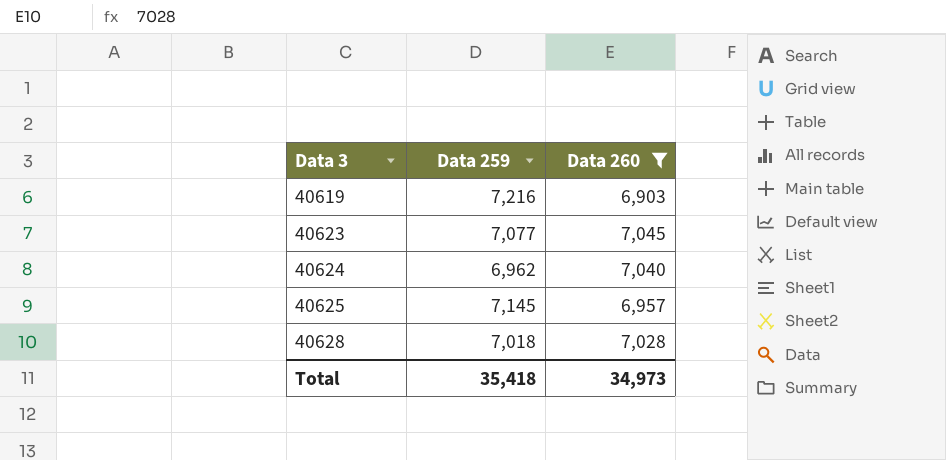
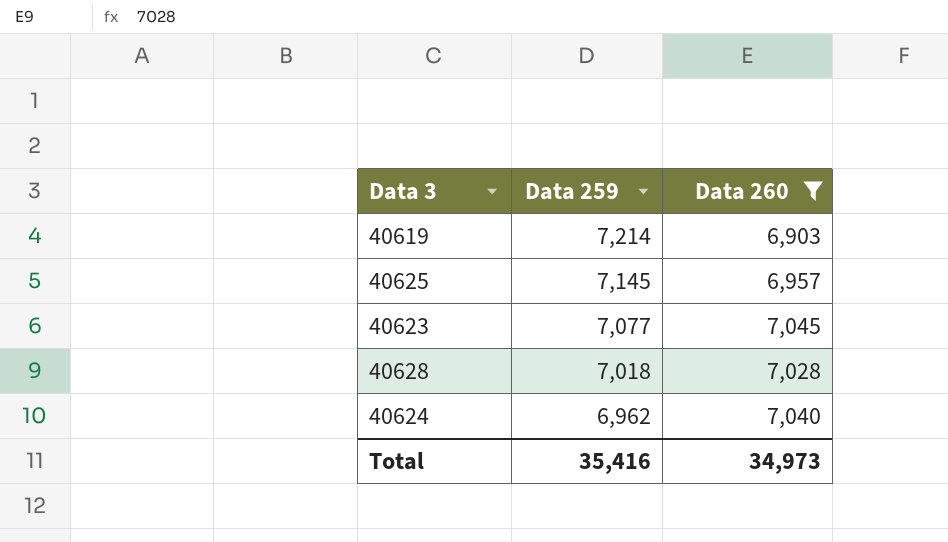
row order: Data 3 ascending -> Data 259 descending
40619 | Data 259: 7,216 -> 7,214
Total | Data 259: 35,418 -> 35,416

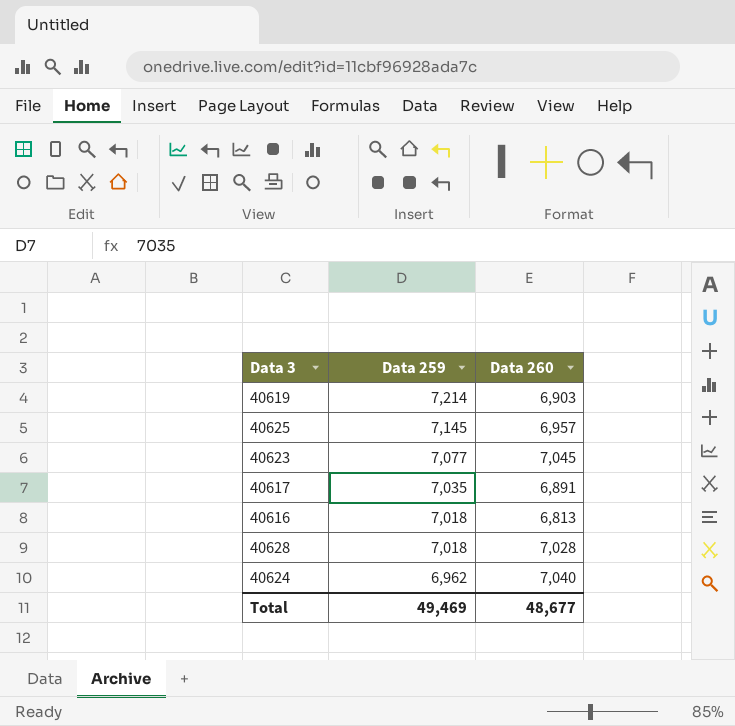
filter: Data 260 >= 6,903 -> none
Total | Data 259: 35,416 -> 49,469
Total | Data 260: 34,973 -> 48,677

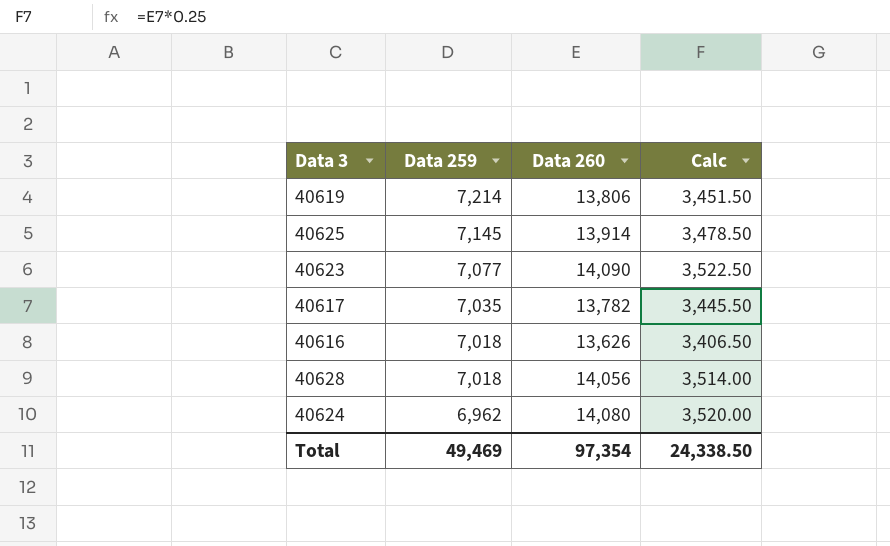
column Calc | formula: none -> [Data 260] * 0.25
40619 | Data 260: 6,903 -> 13,806
40625 | Data 260: 6,957 -> 13,914
40623 | Data 260: 7,045 -> 14,090
40617 | Data 260: 6,891 -> 13,782
40616 | Data 260: 6,813 -> 13,626
40628 | Data 260: 7,028 -> 14,056
40624 | Data 260: 7,040 -> 14,080
Total | Data 260: 48,677 -> 97,354

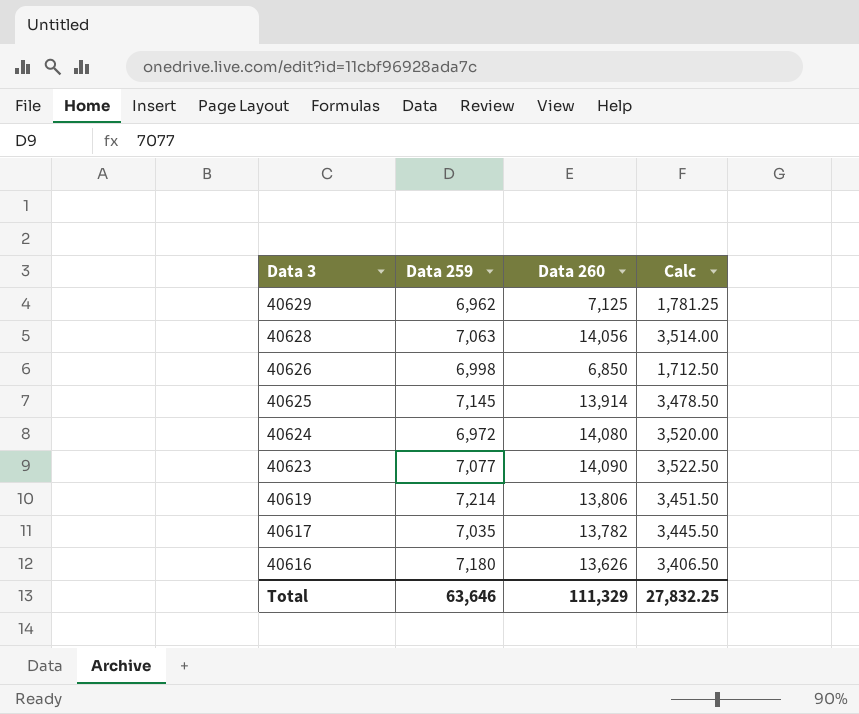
row order: Data 259 descending -> Data 3 descending
row 40629: none -> 6,962 | 7,125 | 1,781.25
40628 | Data 259: 7,018 -> 7,063
row 40626: none -> 6,998 | 6,850 | 1,712.50
40624 | Data 259: 6,962 -> 6,972
40616 | Data 259: 7,018 -> 7,180
Total | Data 259: 49,469 -> 63,646
Total | Data 260: 97,354 -> 111,329
Total | Calc: 24,338.50 -> 27,832.25

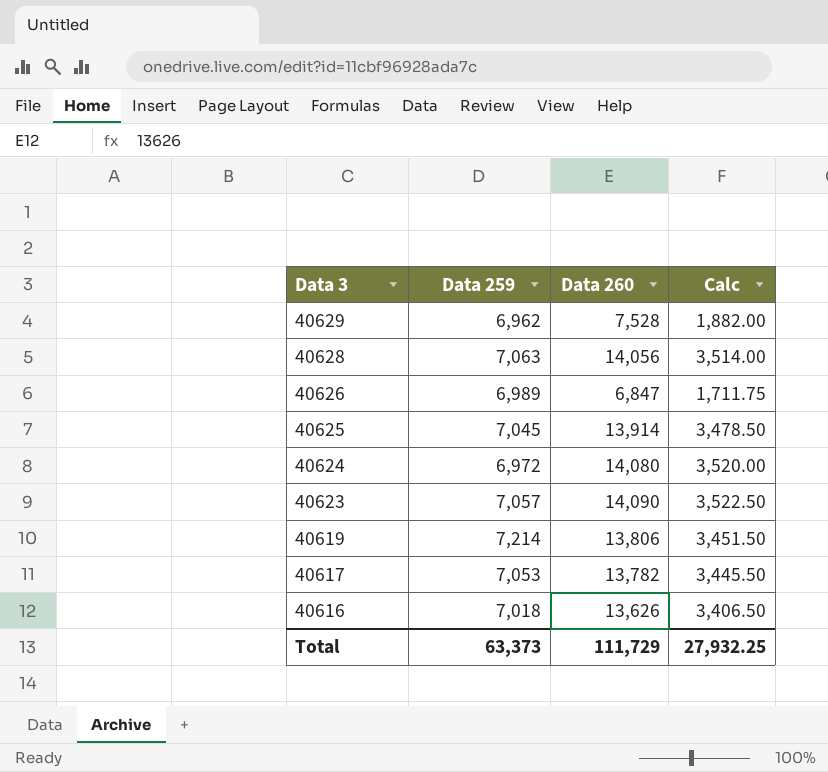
40629 | Data 260: 7,125 -> 7,528
40629 | Calc: 1,781.25 -> 1,882.00
40626 | Data 259: 6,998 -> 6,989
40626 | Data 260: 6,850 -> 6,847
40626 | Calc: 1,712.50 -> 1,711.75
40625 | Data 259: 7,145 -> 7,045
40623 | Data 259: 7,077 -> 7,057
40617 | Data 259: 7,035 -> 7,053
40616 | Data 259: 7,180 -> 7,018
Total | Data 259: 63,646 -> 63,373
Total | Data 260: 111,329 -> 111,729
Total | Calc: 27,832.25 -> 27,932.25

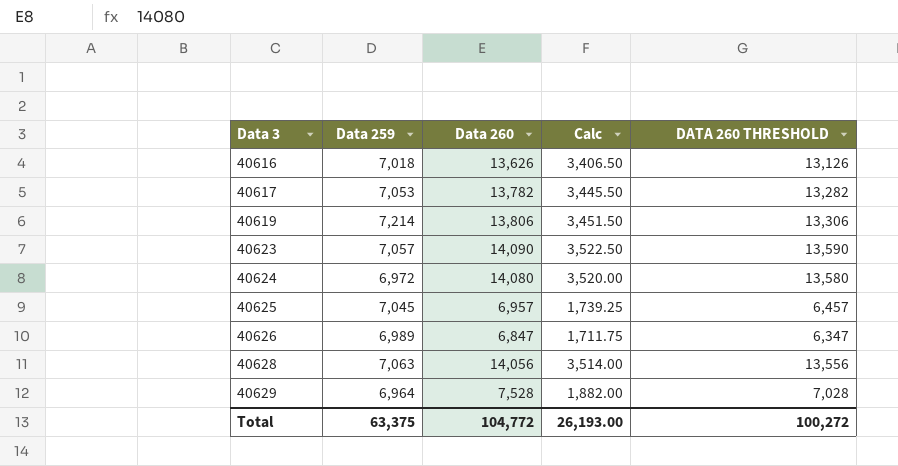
row order: Data 3 descending -> Data 3 ascending
column DATA 260 THRESHOLD | formula: none -> [Data 260] - 500
40625 | Data 260: 13,914 -> 6,957
40625 | Calc: 3,478.50 -> 1,739.25
40629 | Data 259: 6,962 -> 6,964
Total | Data 259: 63,373 -> 63,375
Total | Data 260: 111,729 -> 104,772
Total | Calc: 27,932.25 -> 26,193.00

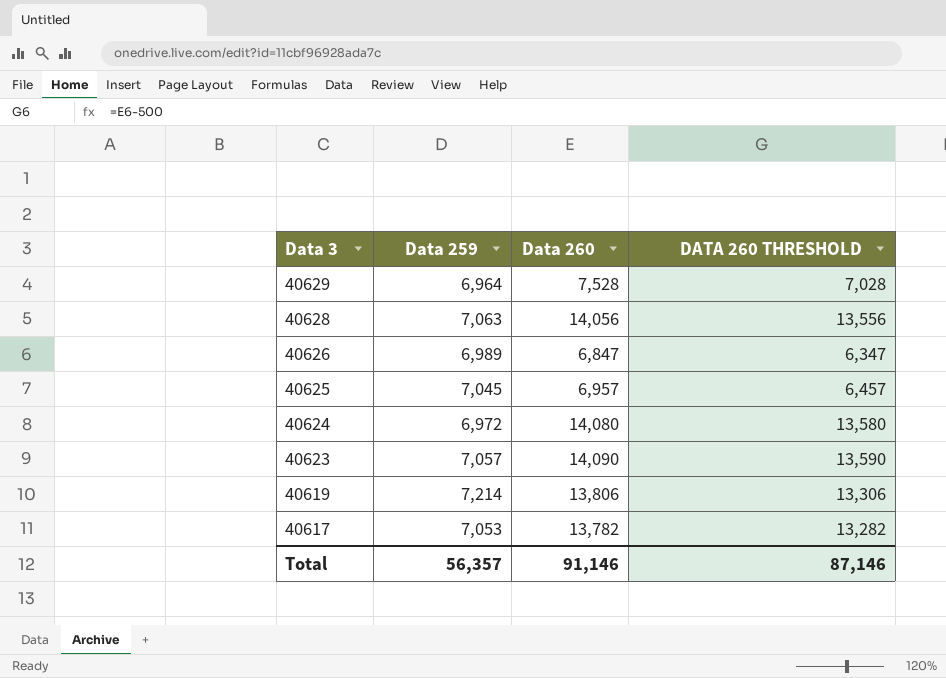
row order: Data 3 ascending -> Data 3 descending
column Calc | formula: [Data 260] * 0.25 -> none
row 40616: 7,018 | 13,626 | 3,406.50 | 13,126 -> none
Total | Data 259: 63,375 -> 56,357
Total | Data 260: 104,772 -> 91,146
Total | DATA 260 THRESHOLD: 100,272 -> 87,146

